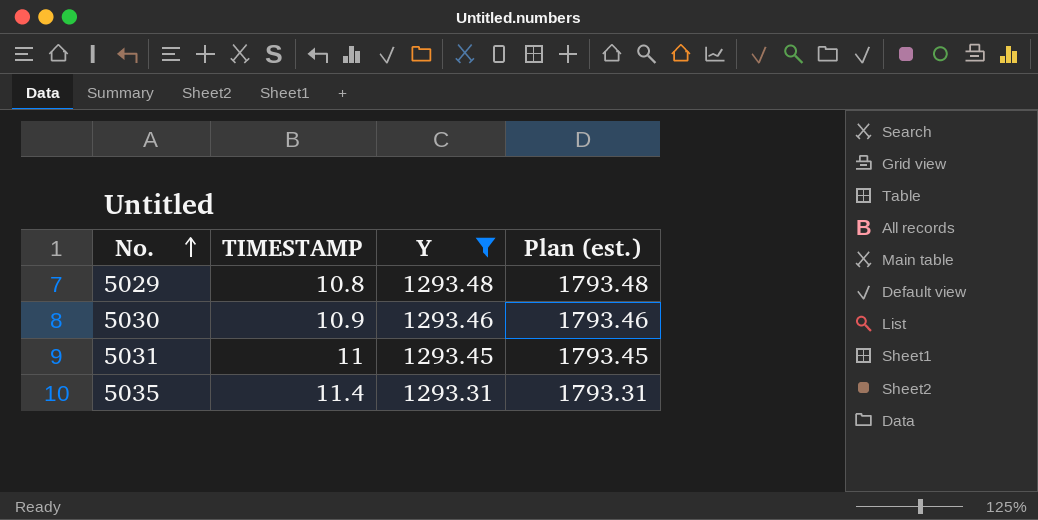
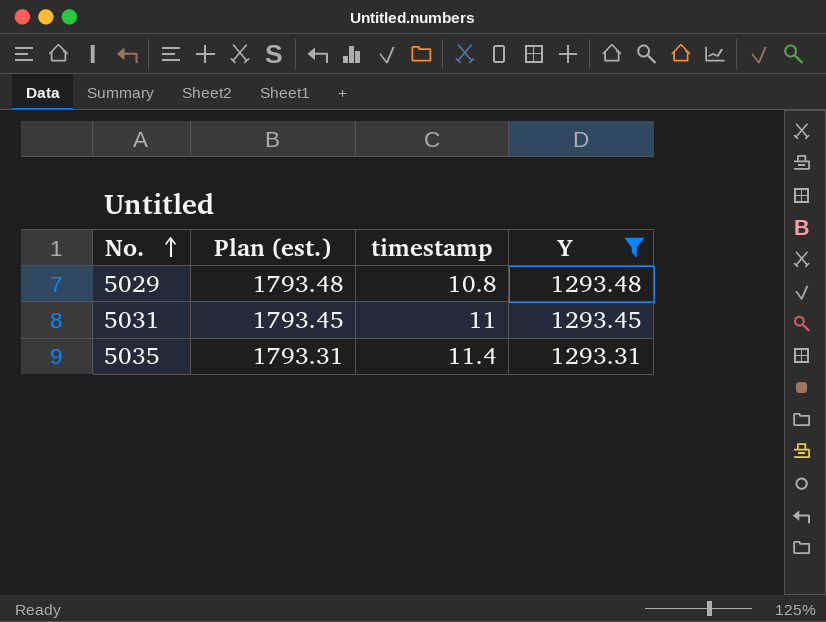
column Plan (est.) | position: 4 -> 2
column name: TIMESTAMP -> timestamp
row 5030: 10.9 | 1293.46 | 1793.46 -> none

